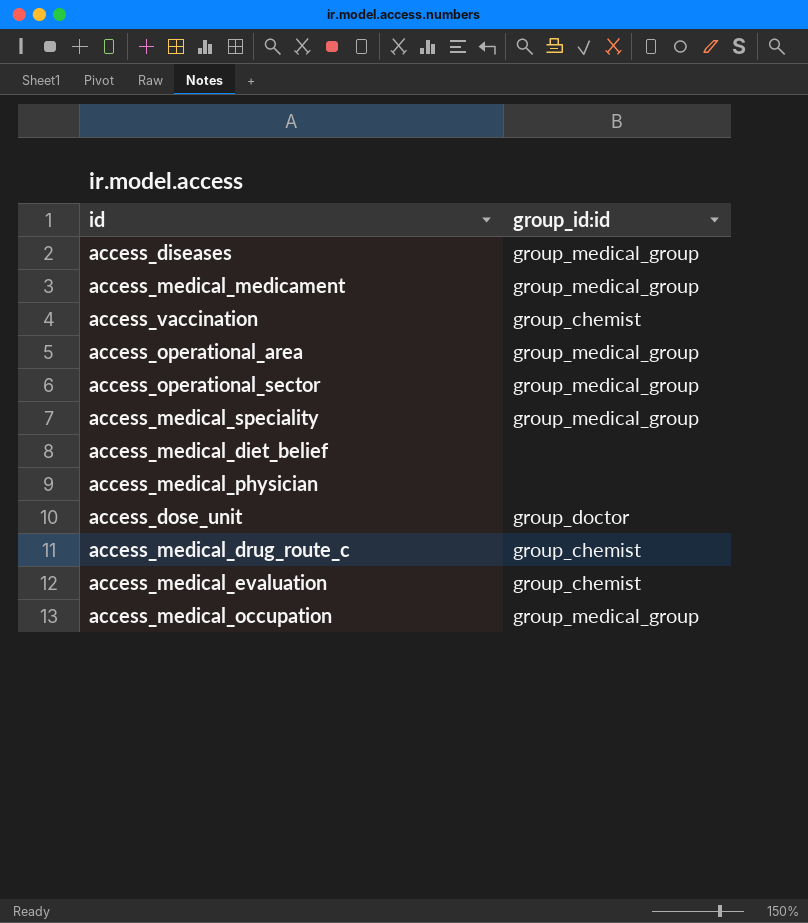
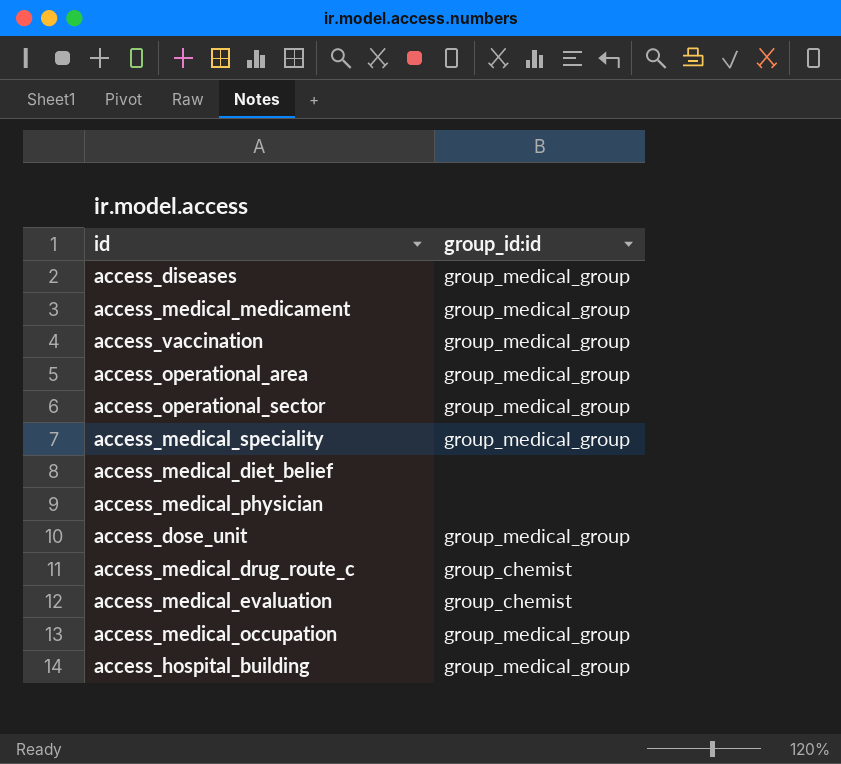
access_vaccination | group_id:id: group_chemist -> group_medical_group
access_dose_unit | group_id:id: group_doctor -> group_medical_group
row access_hospital_building: none -> group_medical_group

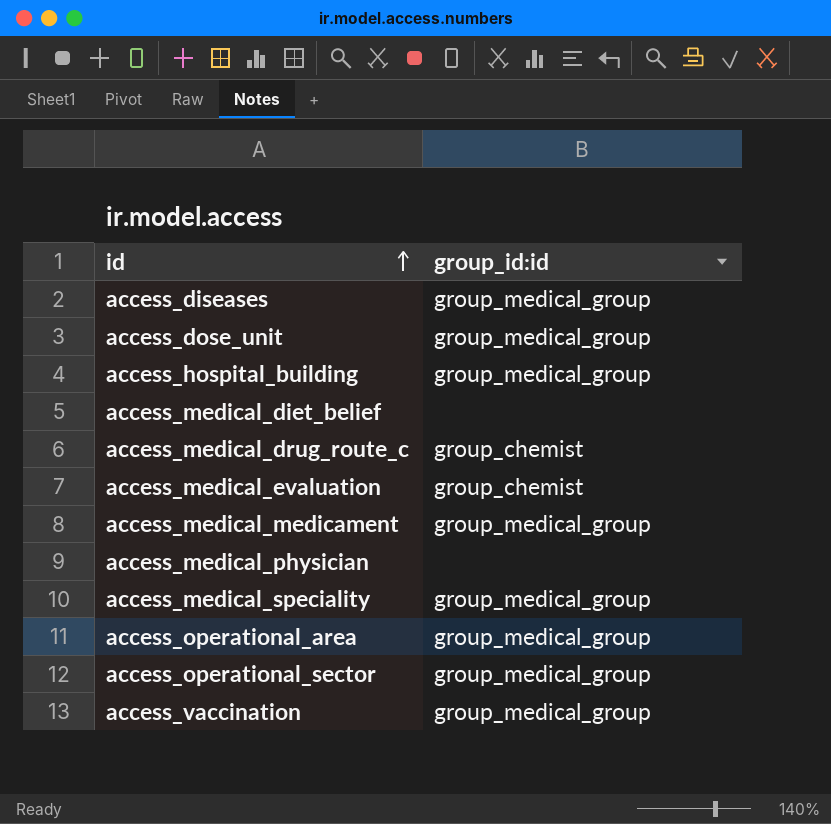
row order: none -> id ascending
row access_medical_occupation: group_medical_group -> none

